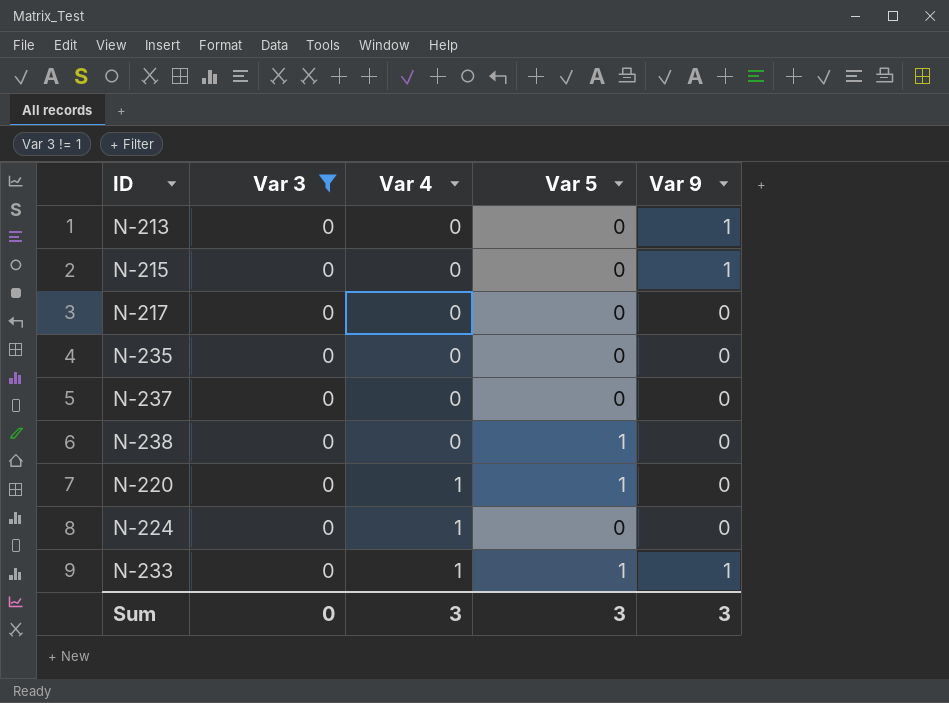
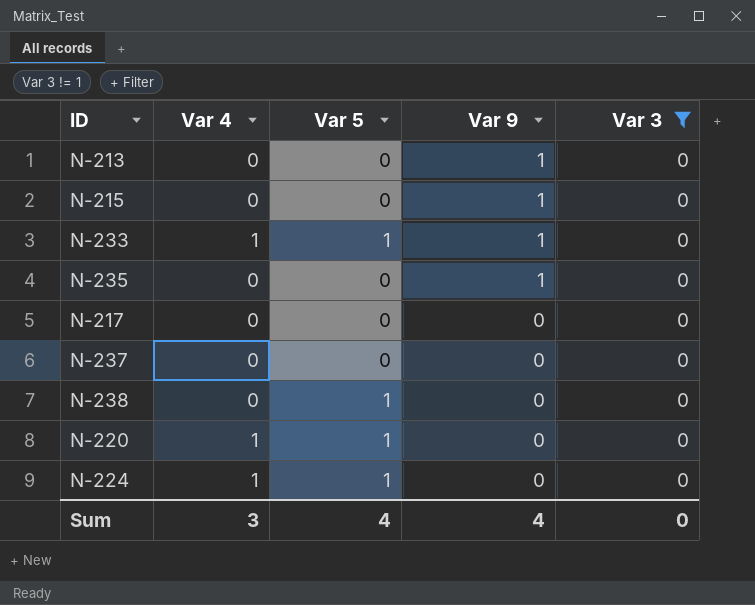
row order: Var 4 ascending -> Var 9 descending
column Var 3 | position: 2 -> 5
N-235 | Var 9: 0 -> 1
N-224 | Var 5: 0 -> 1
Sum | Var 5: 3 -> 4
Sum | Var 9: 3 -> 4

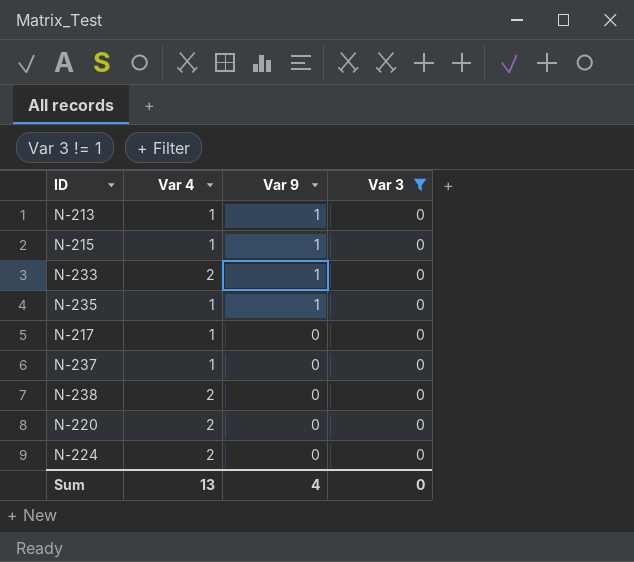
column Var 5 | position: 3 -> none
N-213 | Var 4: 0 -> 1
N-215 | Var 4: 0 -> 1
N-233 | Var 4: 1 -> 2
N-235 | Var 4: 0 -> 1
N-217 | Var 4: 0 -> 1
N-237 | Var 4: 0 -> 1
N-238 | Var 4: 0 -> 2
N-220 | Var 4: 1 -> 2
N-224 | Var 4: 1 -> 2
Sum | Var 4: 3 -> 13

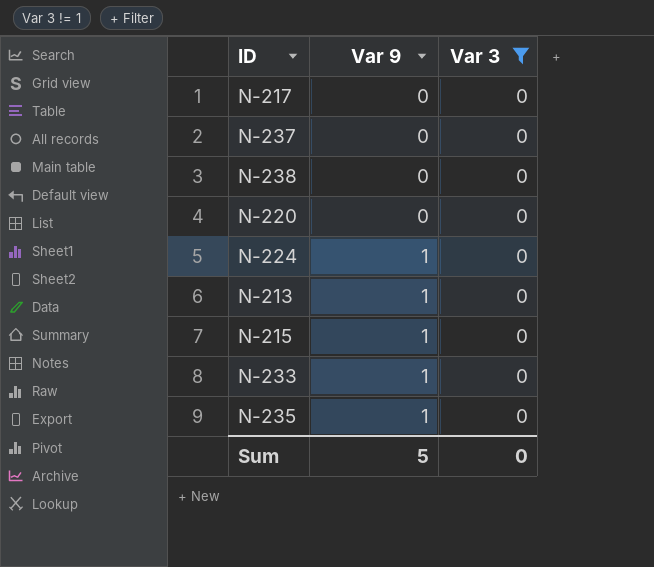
row order: Var 9 descending -> Var 9 ascending
column Var 4 | position: 2 -> none
N-224 | Var 9: 0 -> 1
Sum | Var 9: 4 -> 5

